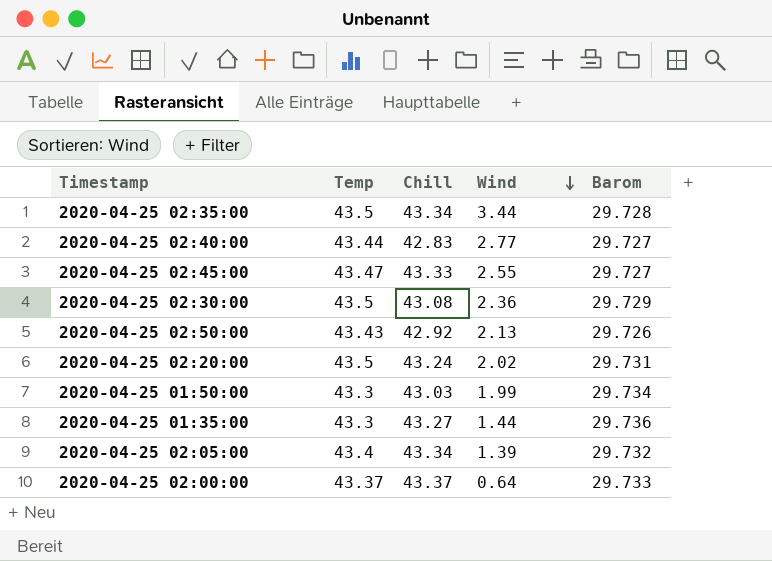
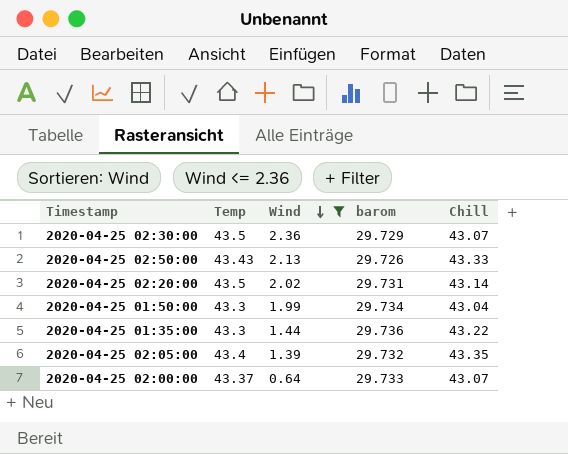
filter: none -> Wind <= 2.36
column name: Barom -> barom
column Chill | position: 3 -> 5
2020-04-25 02:30:00 | Chill: 43.08 -> 43.07
2020-04-25 02:50:00 | Chill: 42.92 -> 43.33
2020-04-25 02:20:00 | Chill: 43.24 -> 43.14
2020-04-25 01:50:00 | Chill: 43.03 -> 43.04
2020-04-25 01:35:00 | Chill: 43.27 -> 43.22
2020-04-25 02:05:00 | Chill: 43.34 -> 43.35
2020-04-25 02:00:00 | Chill: 43.37 -> 43.07

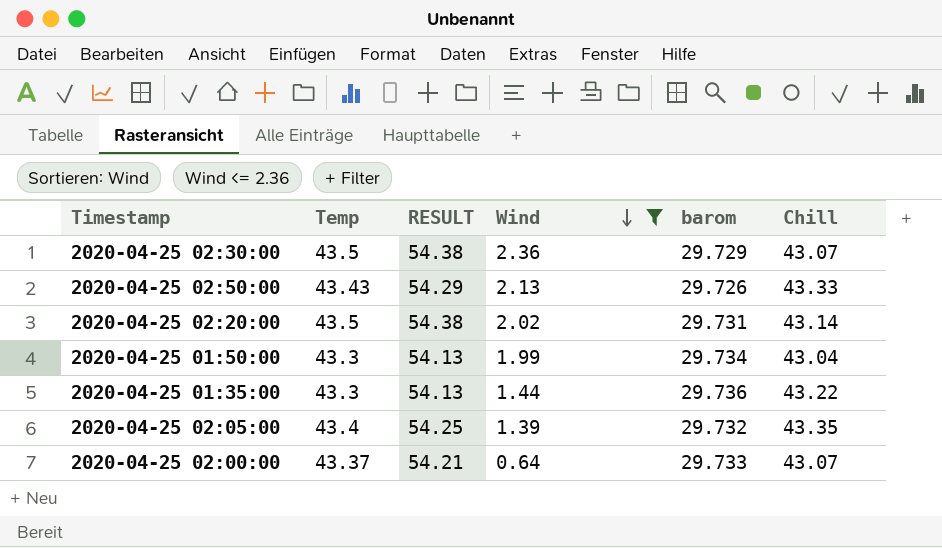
column RESULT | formula: none -> [Temp] * 1.25

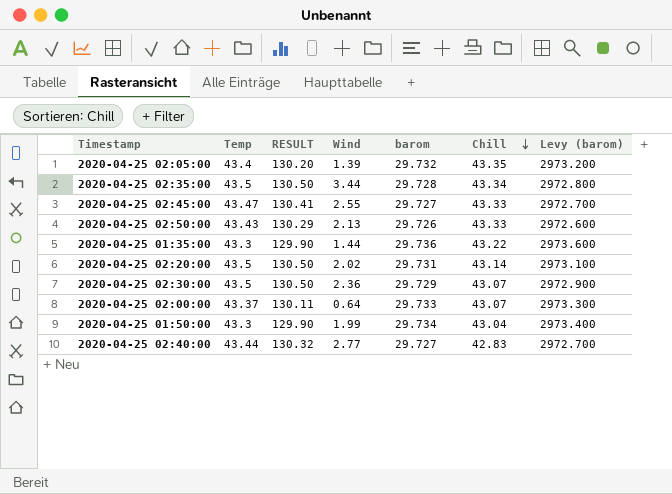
filter: Wind <= 2.36 -> none
row order: Wind descending -> Chill descending
column RESULT | formula: [Temp] * 1.25 -> [Temp] * 3
column Levy (barom) | formula: none -> [barom] * 100

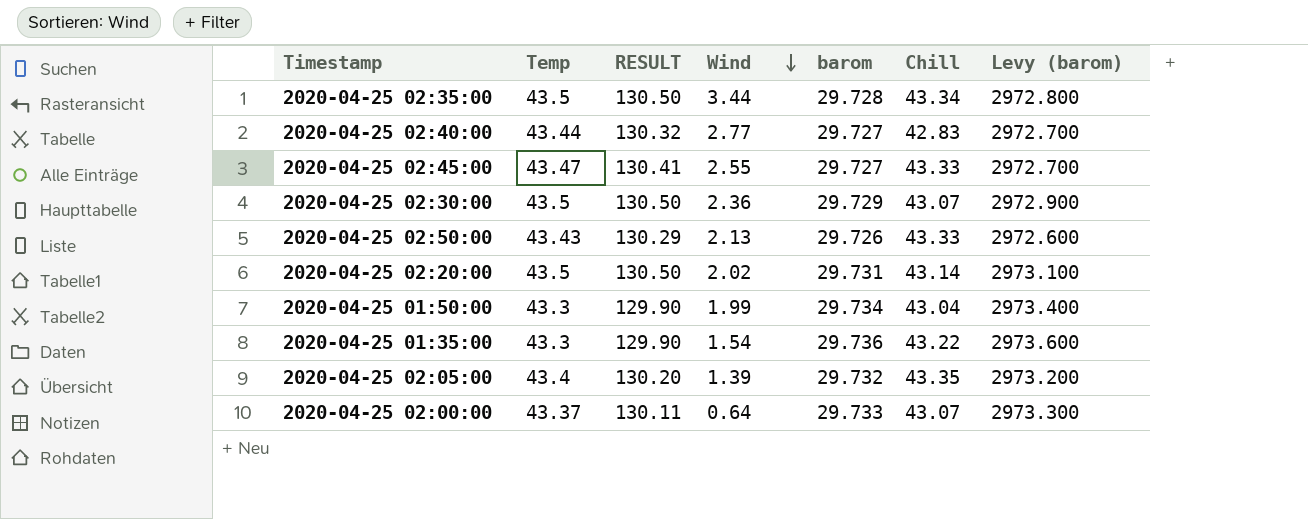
row order: Chill descending -> Wind descending
2020-04-25 01:35:00 | Wind: 1.44 -> 1.54

